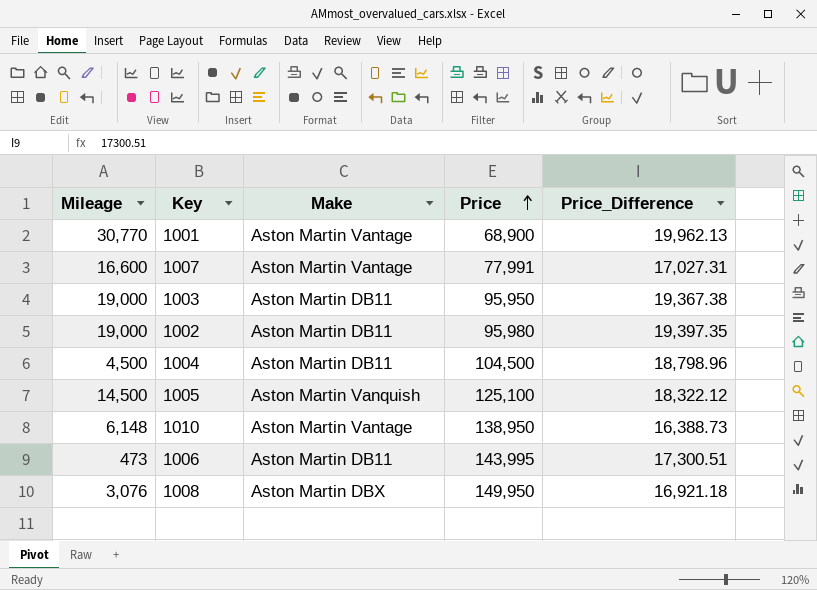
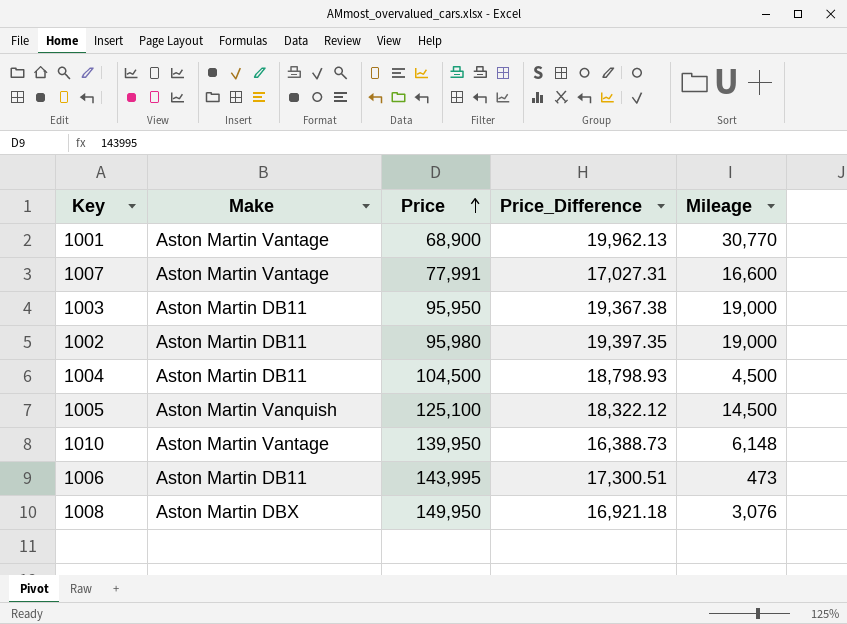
column Mileage | position: 1 -> 5
1004 | Price_Difference: 18,798.96 -> 18,798.93
1010 | Price: 138,950 -> 139,950

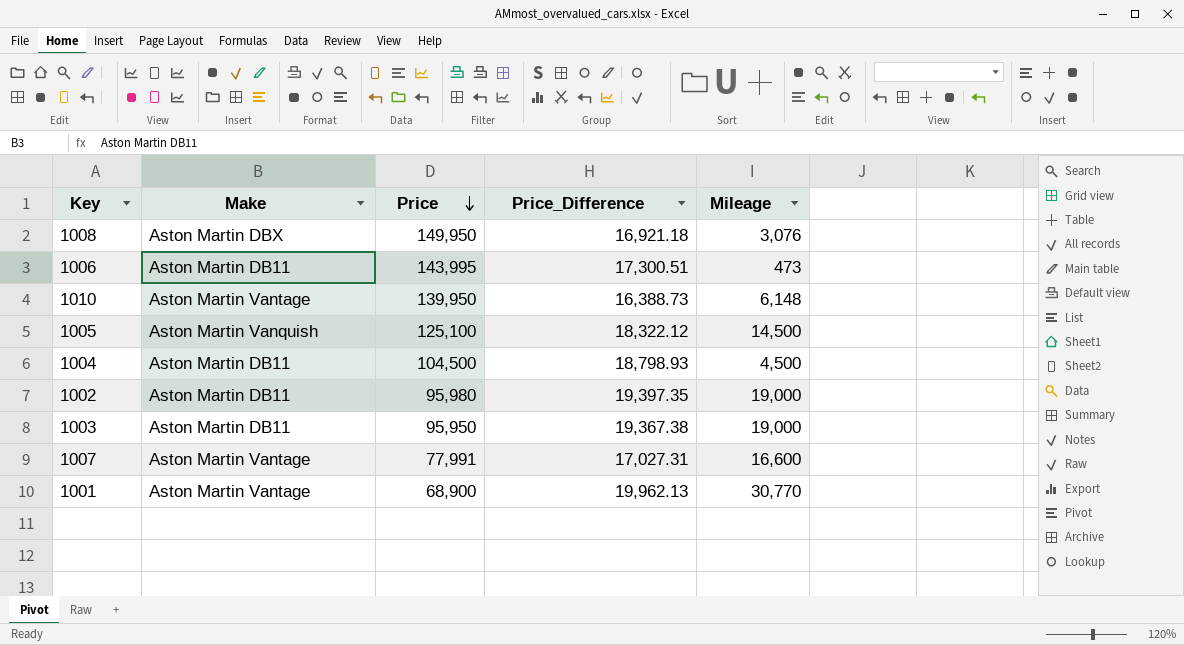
row order: Price ascending -> Price descending

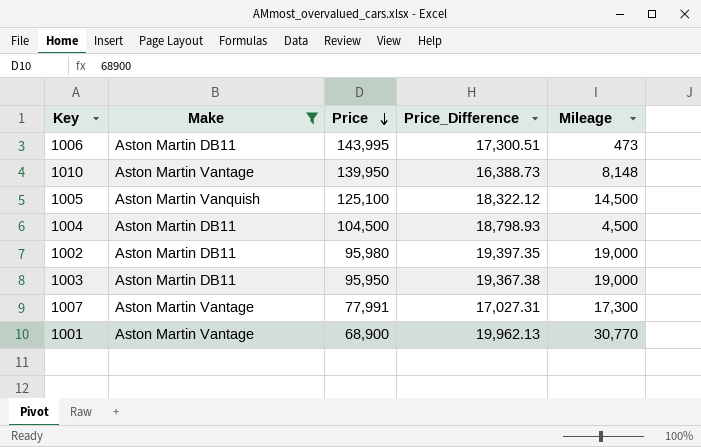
filter: none -> Make != Aston Martin DBX
1010 | Mileage: 6,148 -> 8,148
1007 | Mileage: 16,600 -> 17,300

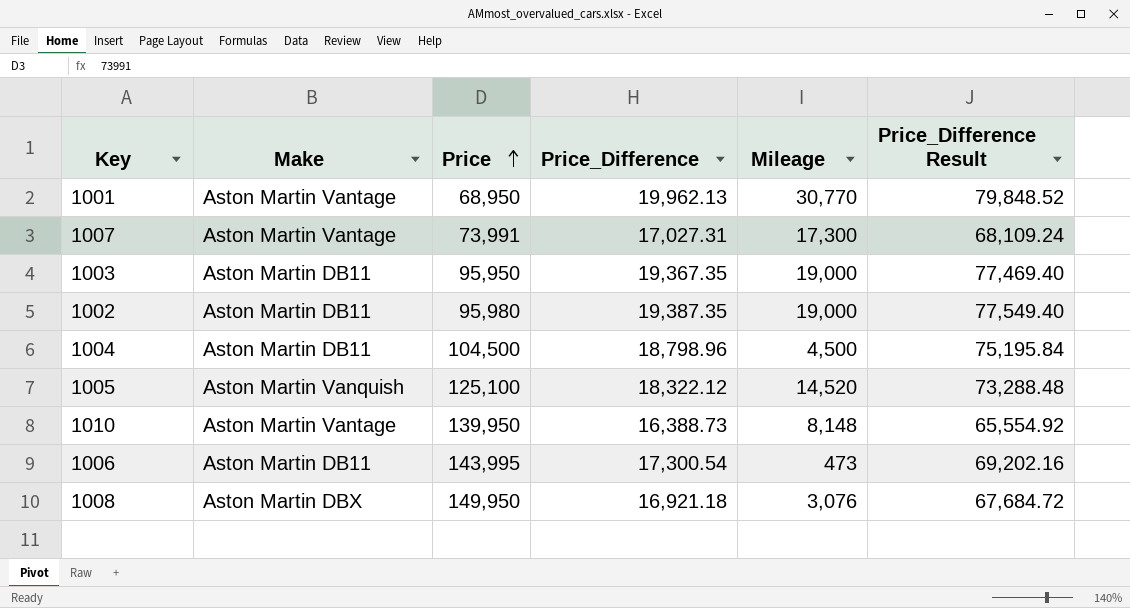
filter: Make != Aston Martin DBX -> none
row order: Price descending -> Price ascending
column Price_Difference Result | formula: none -> [Price_Difference] * 4
1001 | Price: 68,900 -> 68,950
1007 | Price: 77,991 -> 73,991
1003 | Price_Difference: 19,367.38 -> 19,367.35
1002 | Price_Difference: 19,397.35 -> 19,387.35
1004 | Price_Difference: 18,798.93 -> 18,798.96
1005 | Mileage: 14,500 -> 14,520
1006 | Price_Difference: 17,300.51 -> 17,300.54

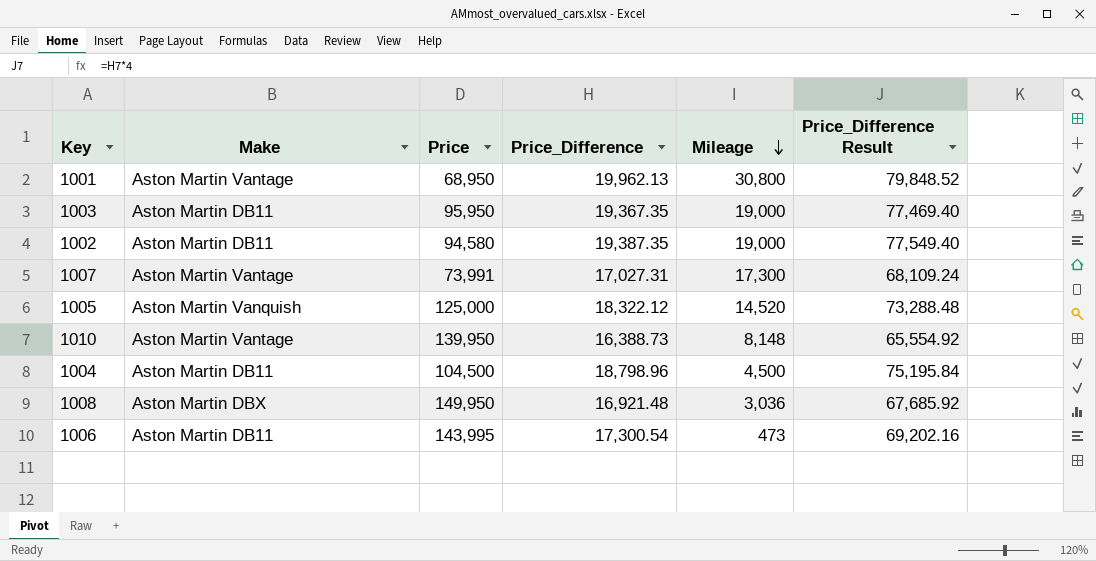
row order: Price ascending -> Mileage descending
1001 | Mileage: 30,770 -> 30,800
1002 | Price: 95,980 -> 94,580
1005 | Price: 125,100 -> 125,000
1008 | Price_Difference: 16,921.18 -> 16,921.48
1008 | Mileage: 3,076 -> 3,036
1008 | Price_Difference Result: 67,684.72 -> 67,685.92

